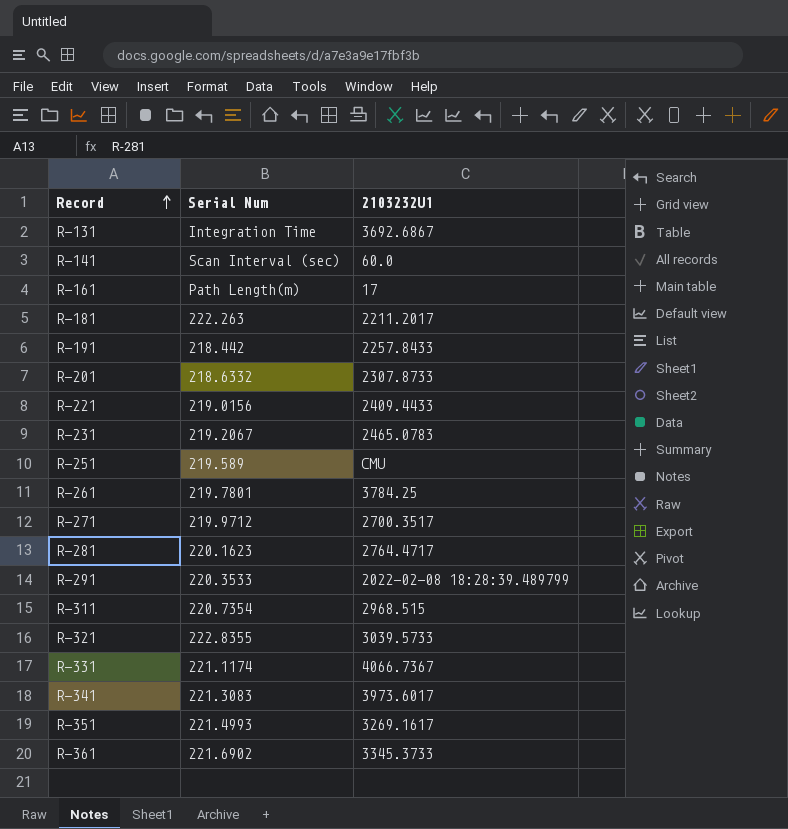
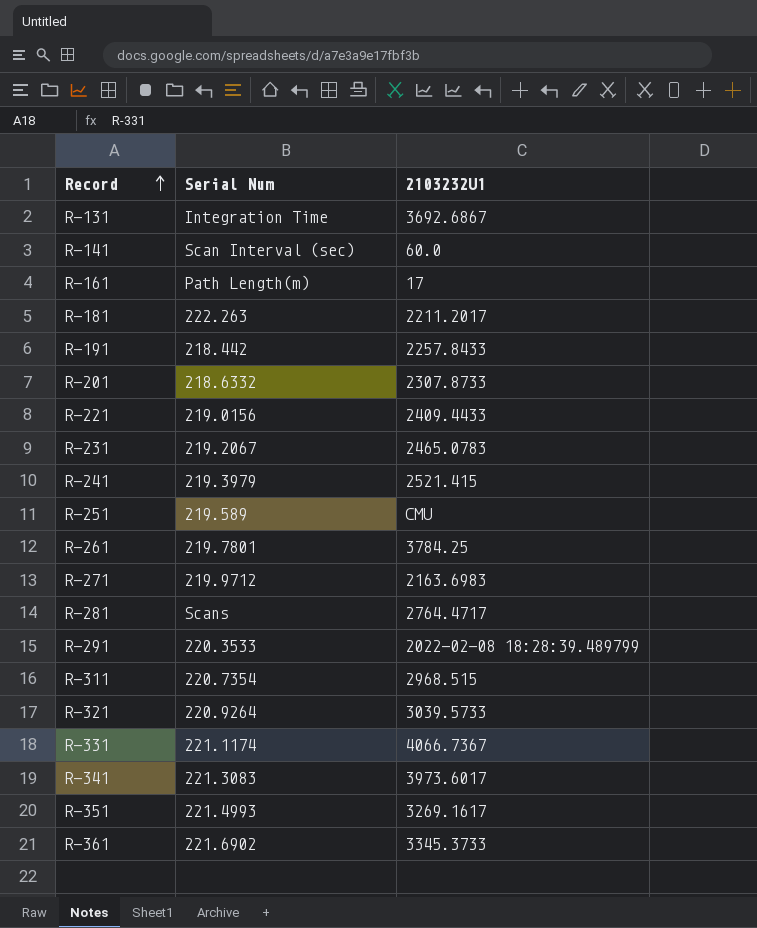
row R-241: none -> 219.3979 | 2521.415
R-271 | 2103232U1: 2700.3517 -> 2163.6983
R-281 | Serial Num: 220.1623 -> Scans
R-321 | Serial Num: 222.8355 -> 220.9264

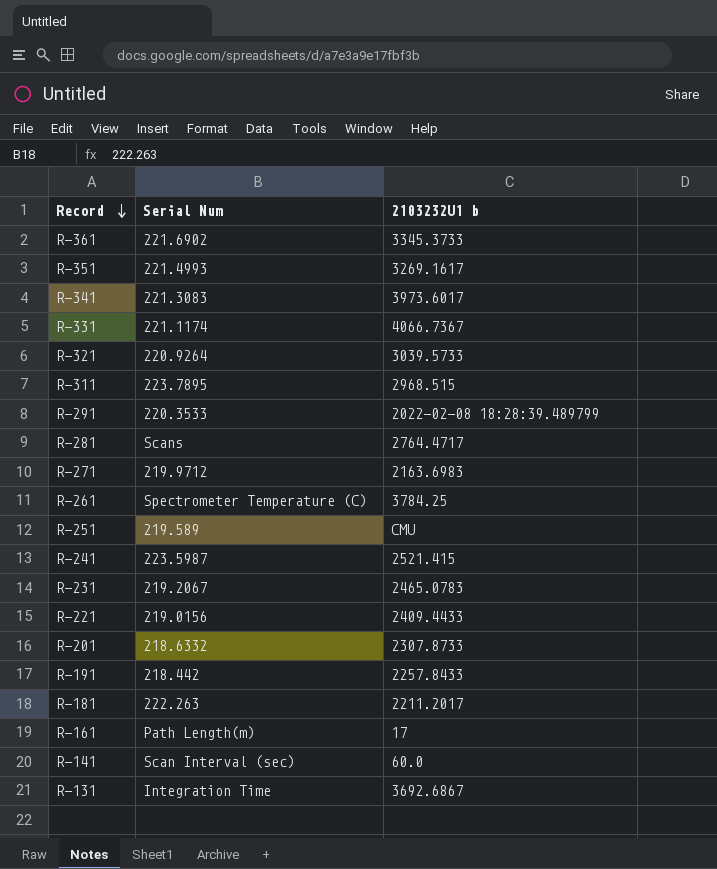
row order: Record ascending -> Record descending
column name: 2103232U1 -> 2103232U1 b
R-311 | Serial Num: 220.7354 -> 223.7895
R-261 | Serial Num: 219.7801 -> Spectrometer Temperature (C)
R-241 | Serial Num: 219.3979 -> 223.5987

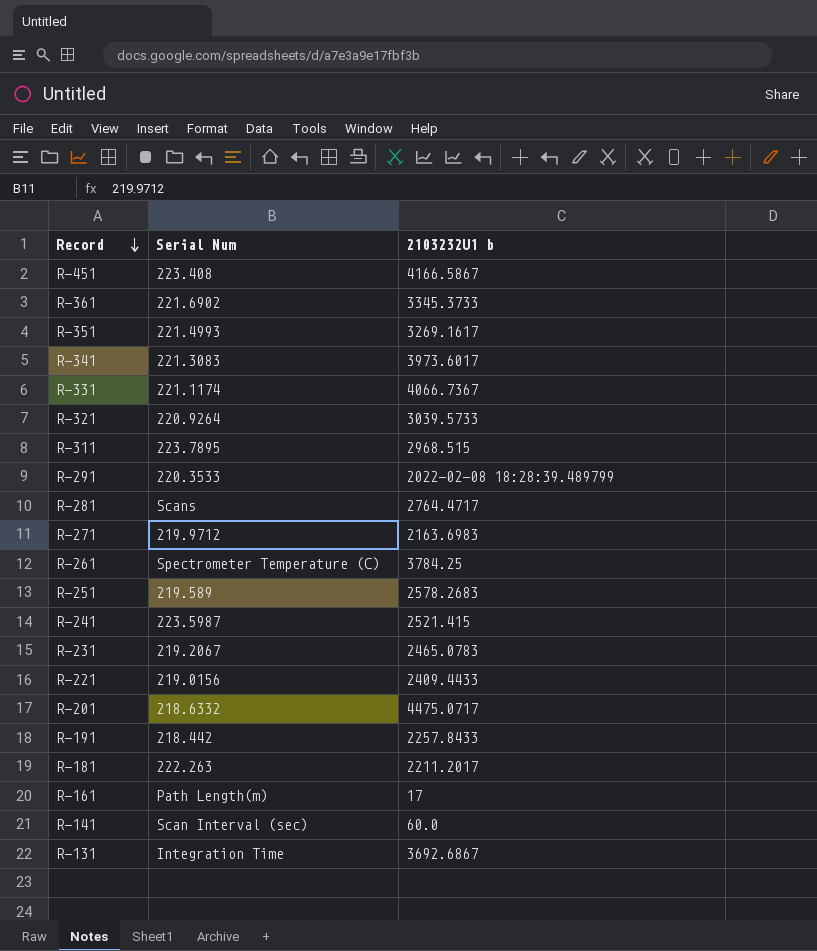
row R-451: none -> 223.408 | 4166.5867
R-251 | 2103232U1 b: CMU -> 2578.2683
R-201 | 2103232U1 b: 2307.8733 -> 4475.0717

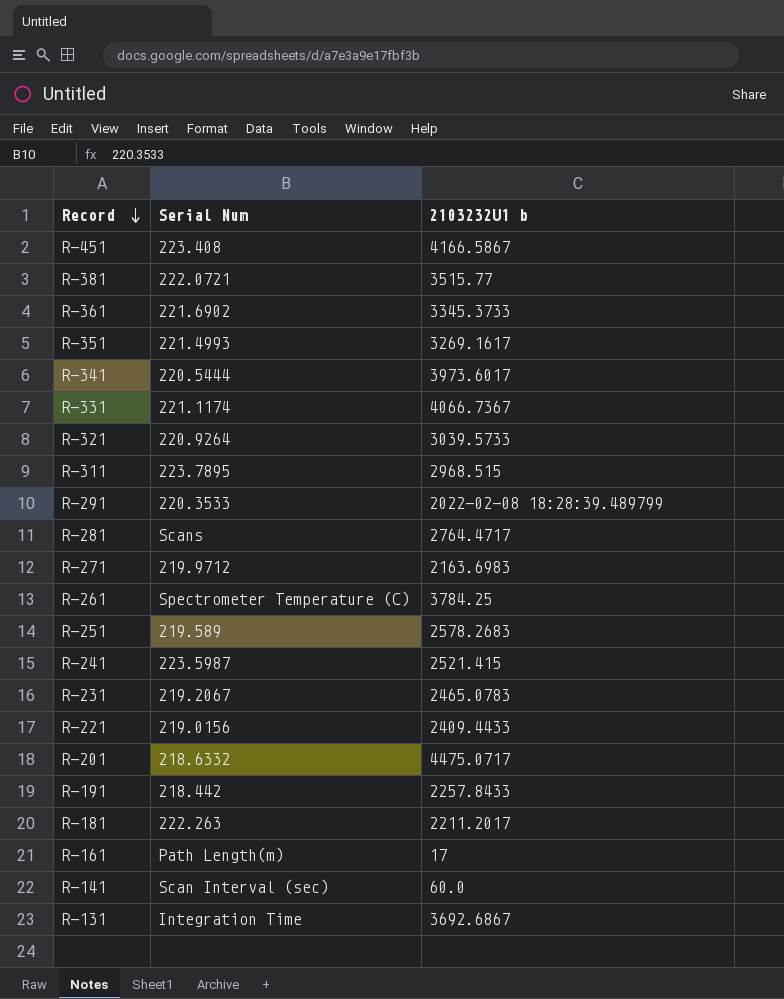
row R-381: none -> 222.0721 | 3515.77
R-341 | Serial Num: 221.3083 -> 220.5444

